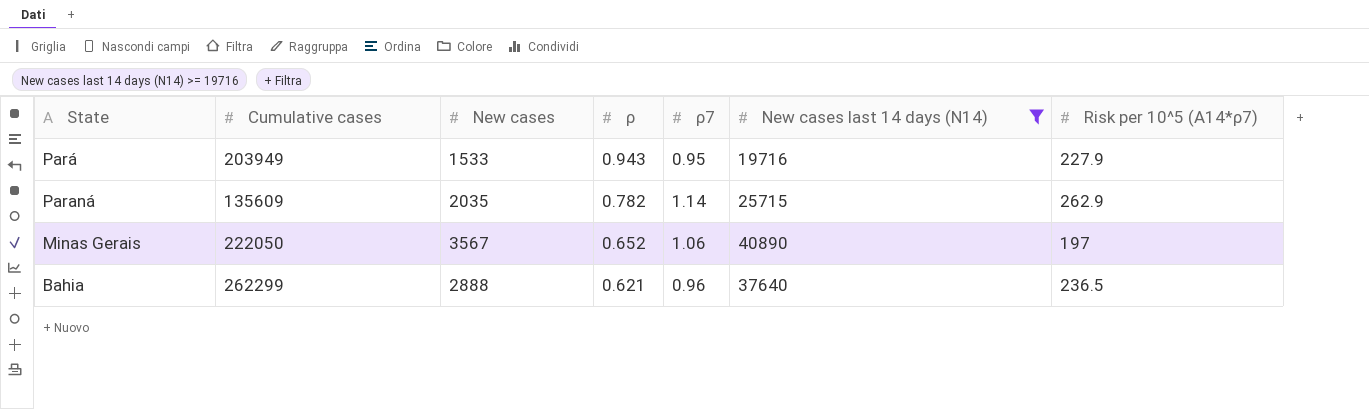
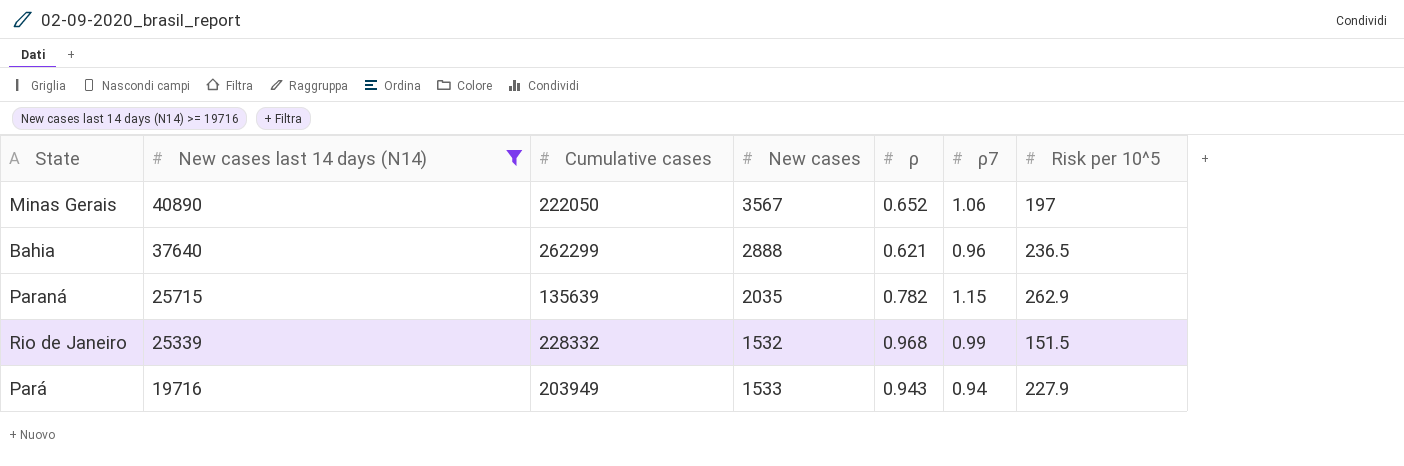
row order: ρ descending -> New cases last 14 days (N14) descending
column New cases last 14 days (N14) | position: 6 -> 2
column name: Risk per 10^5 (A14*ρ7) -> Risk per 10^5
Paraná | Cumulative cases: 135609 -> 135639
Paraná | ρ7: 1.14 -> 1.15
row Rio de Janeiro: none -> 25339 | 228332 | 1532 | 0.968 | 0.99 | 151.5
Pará | ρ7: 0.95 -> 0.94

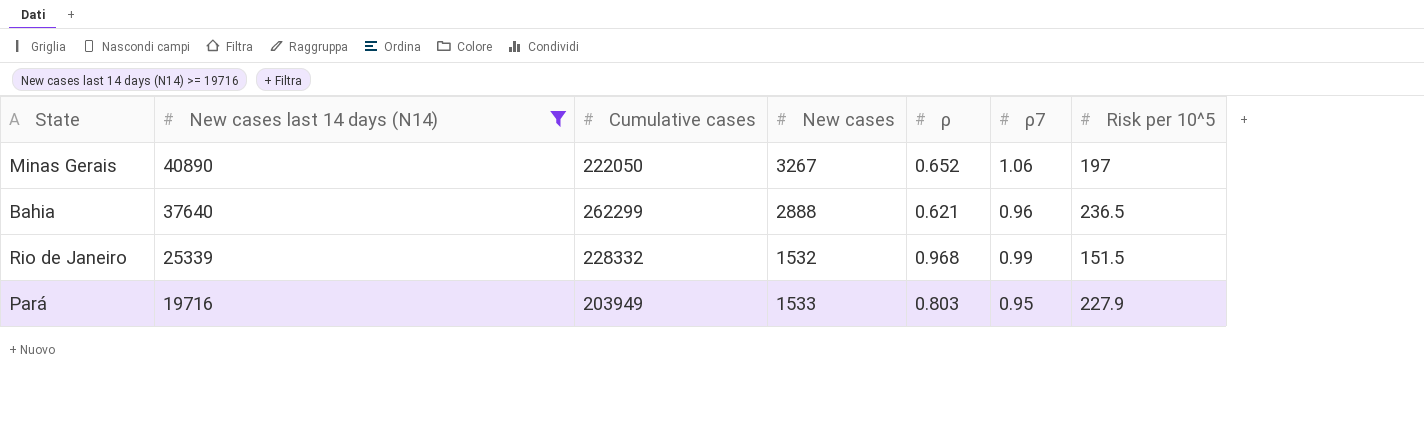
row Paraná: 25715 | 135639 | 2035 | 0.782 | 1.15 | 262.9 -> none
Minas Gerais | New cases: 3567 -> 3267
Pará | ρ: 0.943 -> 0.803
Pará | ρ7: 0.94 -> 0.95

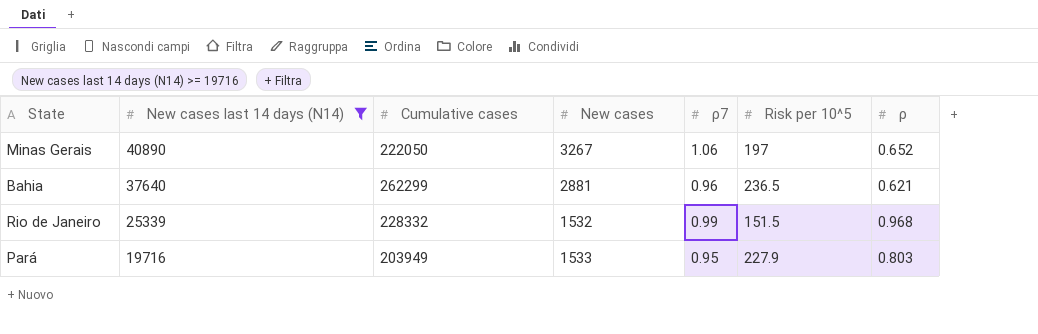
column ρ | position: 5 -> 7
Bahia | New cases: 2888 -> 2881

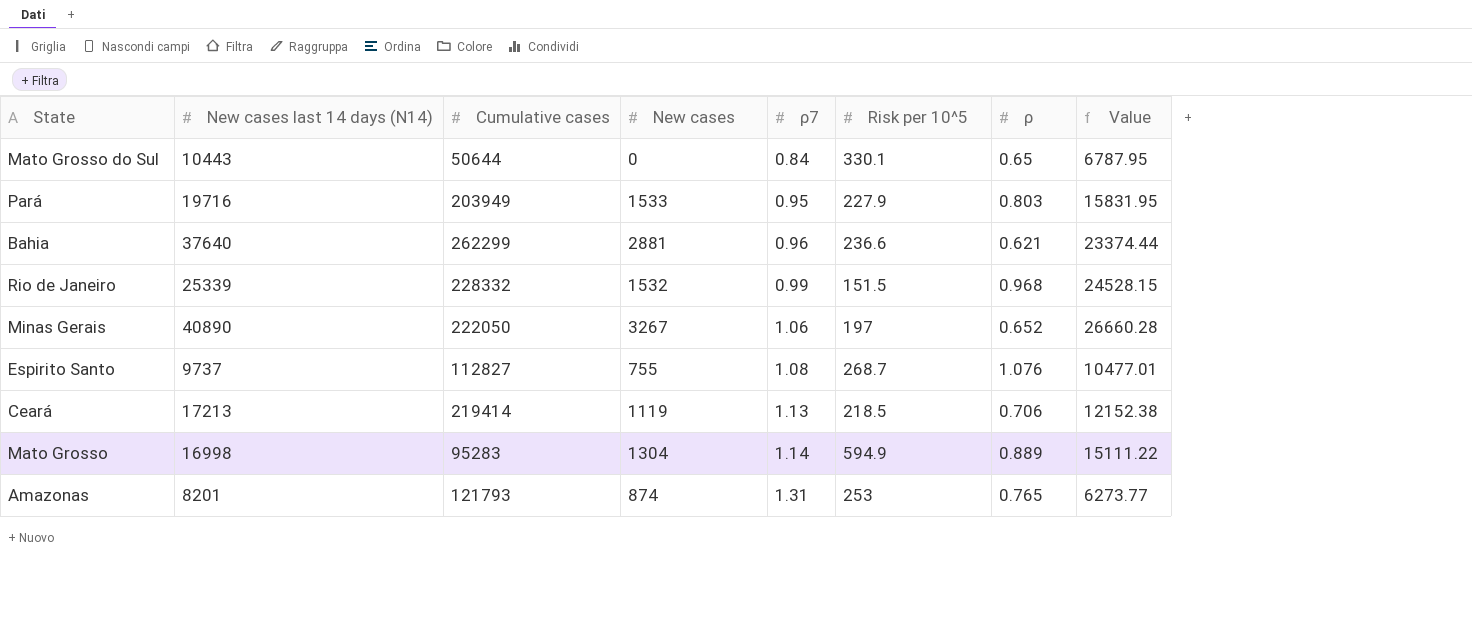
filter: New cases last 14 days (N14) >= 19716 -> none
row order: New cases last 14 days (N14) descending -> ρ7 ascending
column Value | formula: none -> [New cases last 14 days (N14)] * [ρ]
Bahia | Risk per 10^5: 236.5 -> 236.6

